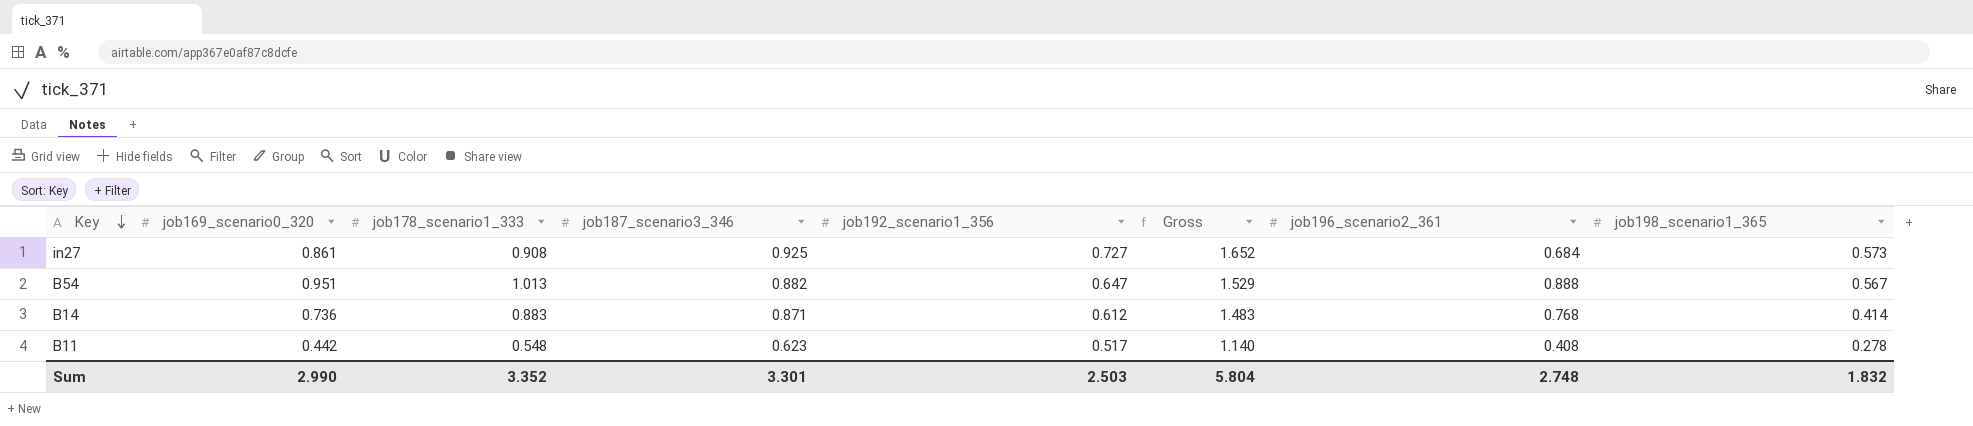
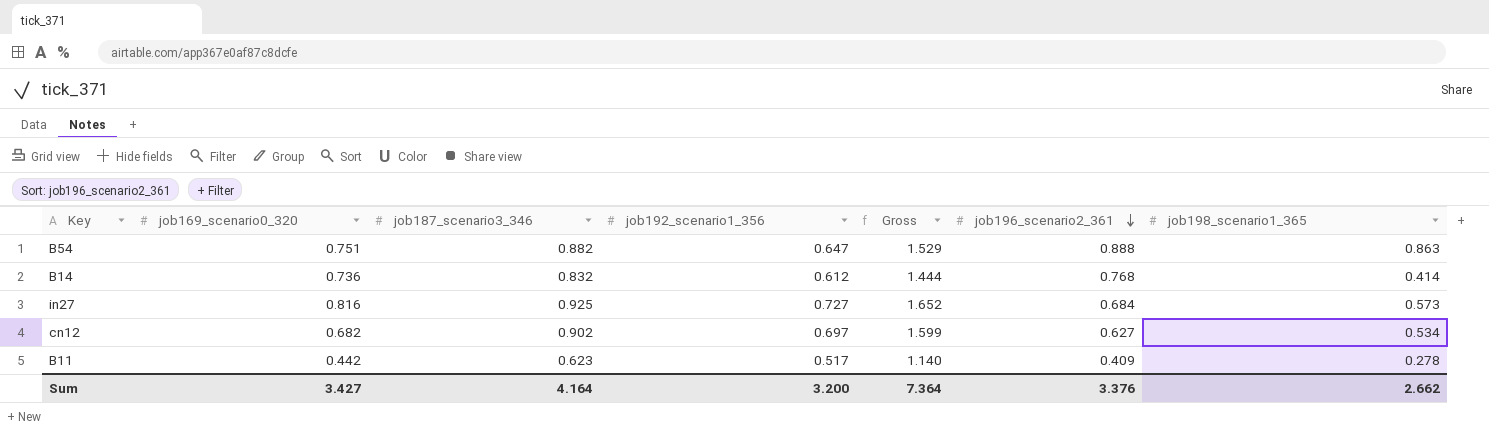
row order: Key descending -> job196_scenario2_361 descending
column job178_scenario1_333 | position: 3 -> none
B54 | job169_scenario0_320: 0.951 -> 0.751
B54 | job198_scenario1_365: 0.567 -> 0.863
B14 | job187_scenario3_346: 0.871 -> 0.832
B14 | Gross: 1.483 -> 1.444
in27 | job169_scenario0_320: 0.861 -> 0.816
row cn12: none -> 0.682 | 0.902 | 0.697 | 1.599 | 0.627 | 0.534
B11 | job196_scenario2_361: 0.408 -> 0.409
Sum | job169_scenario0_320: 2.990 -> 3.427
Sum | job187_scenario3_346: 3.301 -> 4.164
Sum | job192_scenario1_356: 2.503 -> 3.200
Sum | Gross: 5.804 -> 7.364
Sum | job196_scenario2_361: 2.748 -> 3.376
Sum | job198_scenario1_365: 1.832 -> 2.662

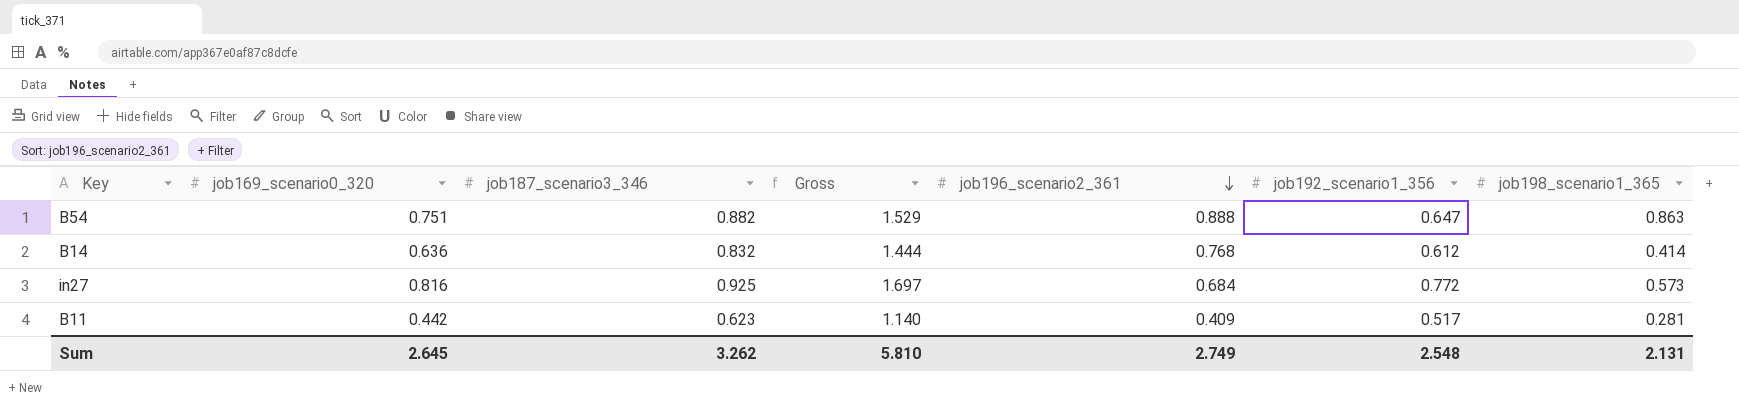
column job192_scenario1_356 | position: 4 -> 6
row cn12: 0.682 | 0.902 | 0.697 | 1.599 | 0.627 | 0.534 -> none
B14 | job169_scenario0_320: 0.736 -> 0.636
in27 | Gross: 1.652 -> 1.697
in27 | job192_scenario1_356: 0.727 -> 0.772
B11 | job198_scenario1_365: 0.278 -> 0.281
Sum | job169_scenario0_320: 3.427 -> 2.645
Sum | job187_scenario3_346: 4.164 -> 3.262
Sum | Gross: 7.364 -> 5.810
Sum | job196_scenario2_361: 3.376 -> 2.749
Sum | job192_scenario1_356: 3.200 -> 2.548
Sum | job198_scenario1_365: 2.662 -> 2.131

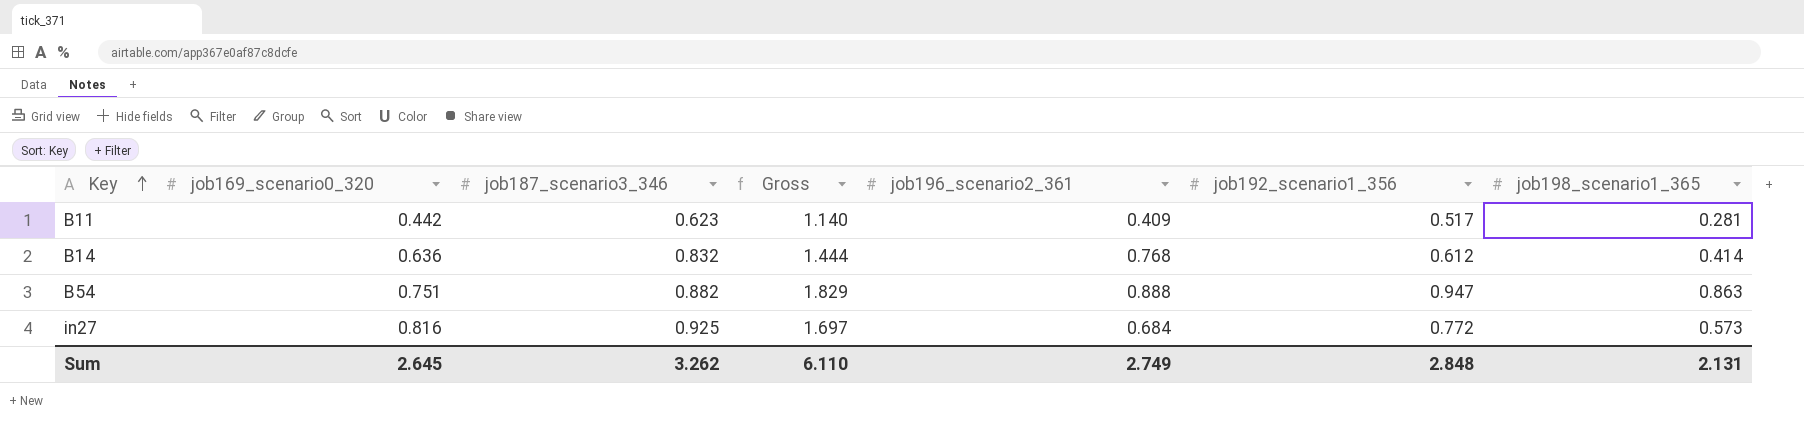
row order: job196_scenario2_361 descending -> Key ascending
B54 | Gross: 1.529 -> 1.829
B54 | job192_scenario1_356: 0.647 -> 0.947
Sum | Gross: 5.810 -> 6.110
Sum | job192_scenario1_356: 2.548 -> 2.848

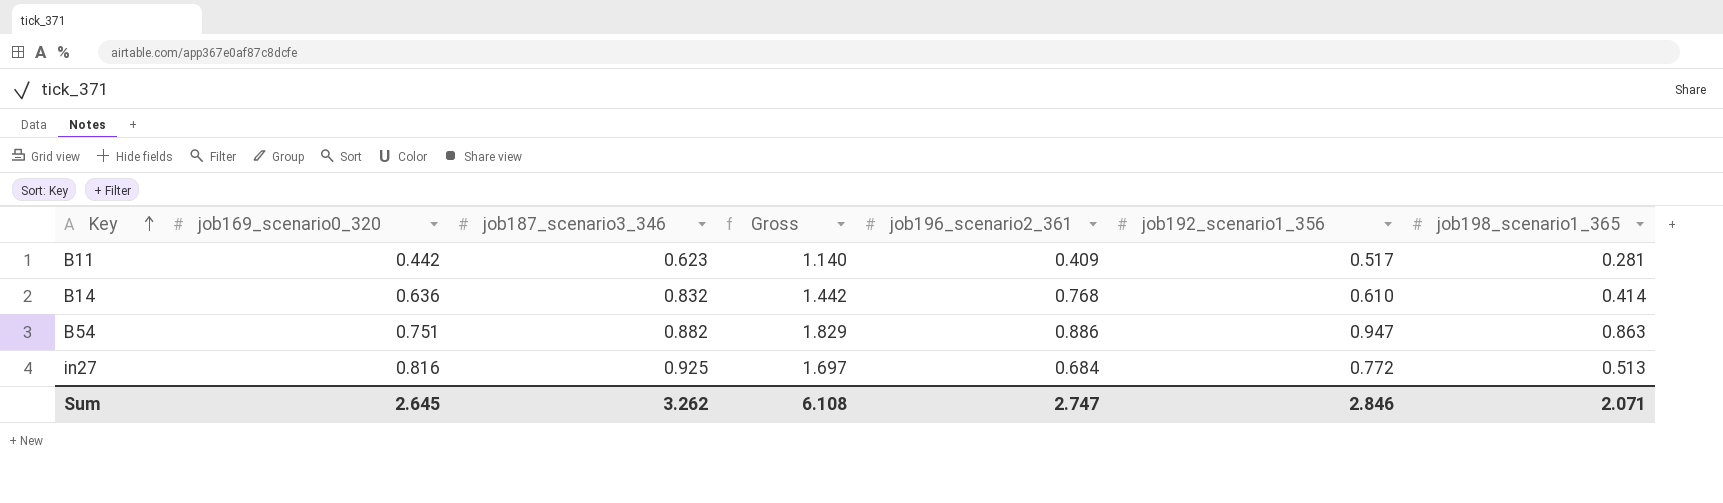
B14 | Gross: 1.444 -> 1.442
B14 | job192_scenario1_356: 0.612 -> 0.610
B54 | job196_scenario2_361: 0.888 -> 0.886
in27 | job198_scenario1_365: 0.573 -> 0.513
Sum | Gross: 6.110 -> 6.108
Sum | job196_scenario2_361: 2.749 -> 2.747
Sum | job192_scenario1_356: 2.848 -> 2.846
Sum | job198_scenario1_365: 2.131 -> 2.071

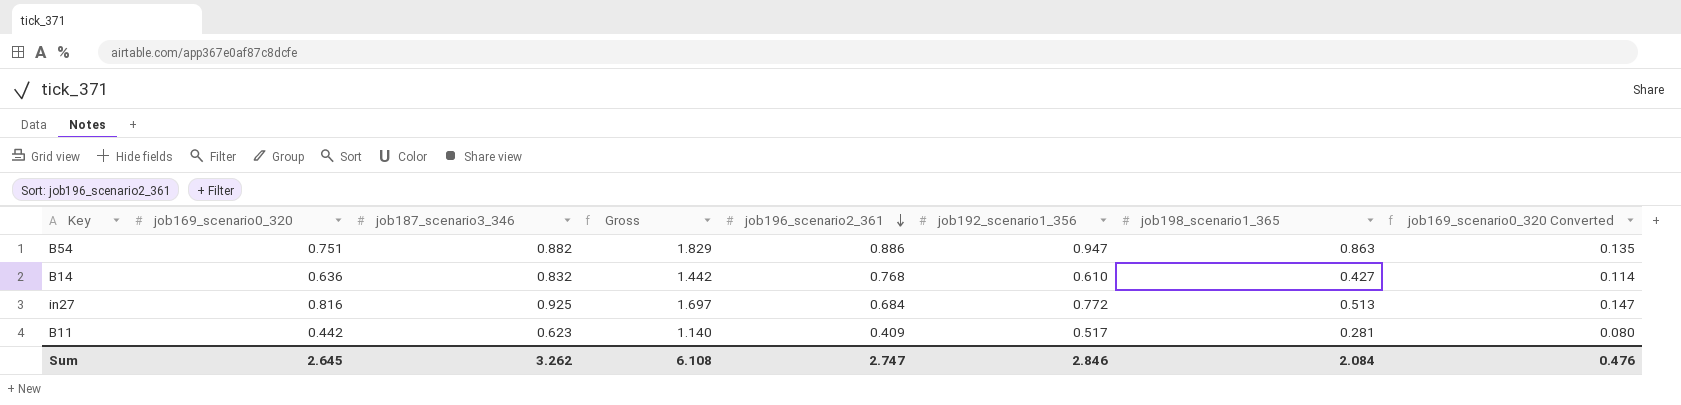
row order: Key ascending -> job196_scenario2_361 descending
column job169_scenario0_320 Converted | formula: none -> [job169_scenario0_320] * 0.18
B14 | job198_scenario1_365: 0.414 -> 0.427
Sum | job198_scenario1_365: 2.071 -> 2.084

